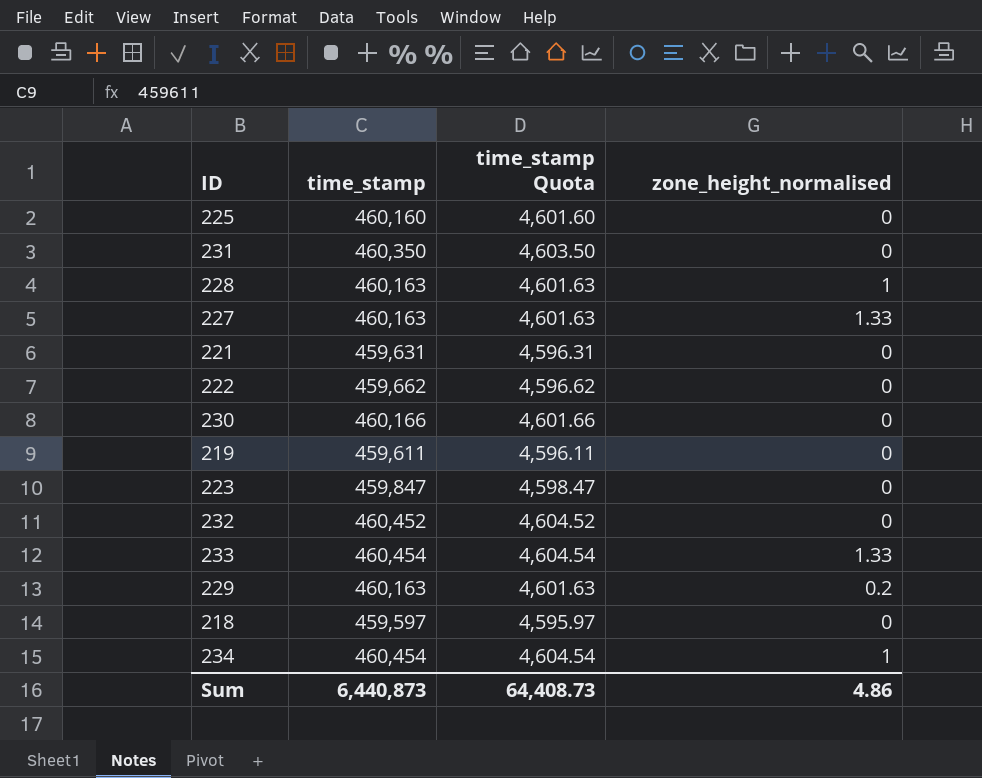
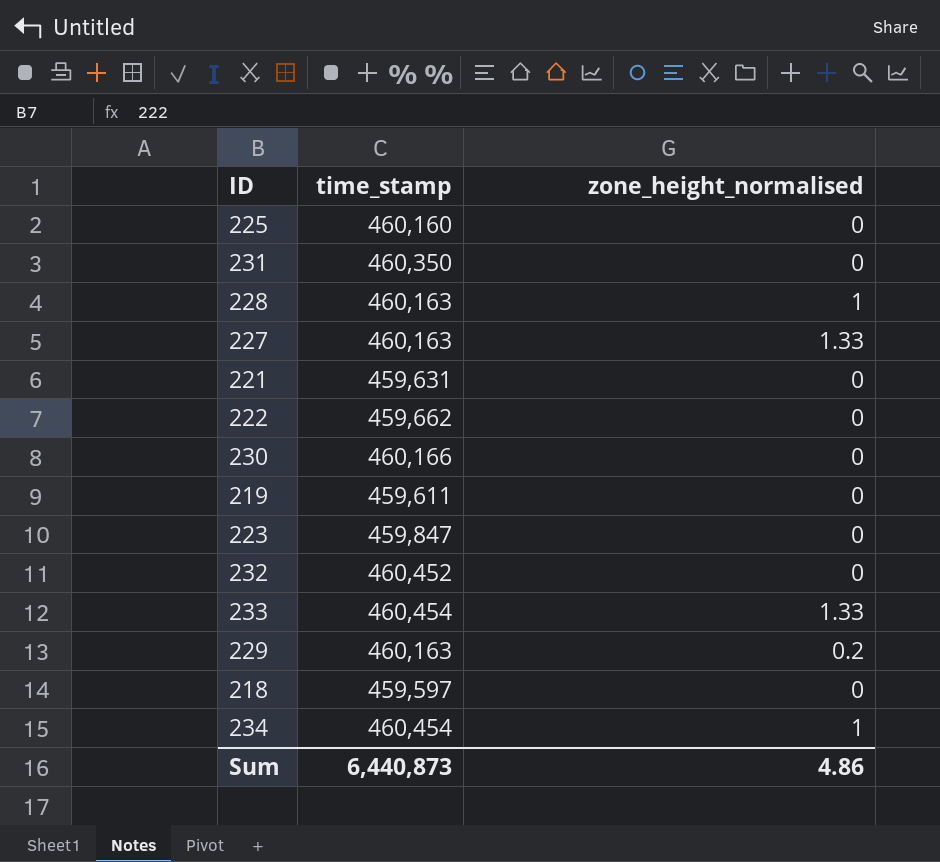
column time_stamp Quota | formula: [time_stamp] * 0.01 -> none

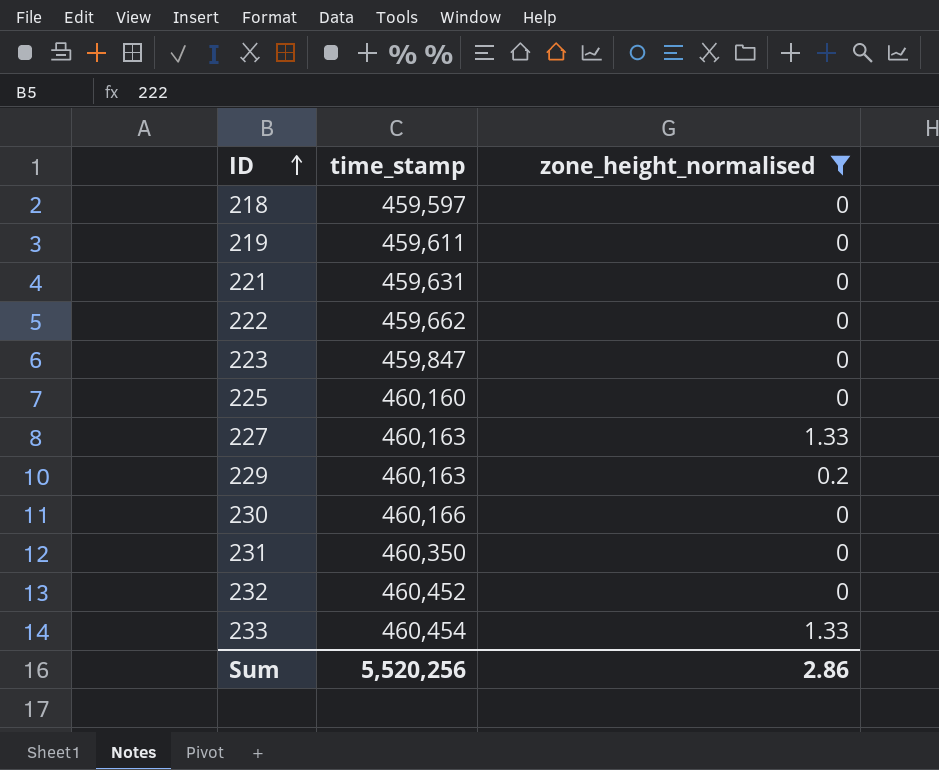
filter: none -> zone_height_normalised != 1
row order: none -> ID ascending
Sum | time_stamp: 6,440,873 -> 5,520,256
Sum | zone_height_normalised: 4.86 -> 2.86

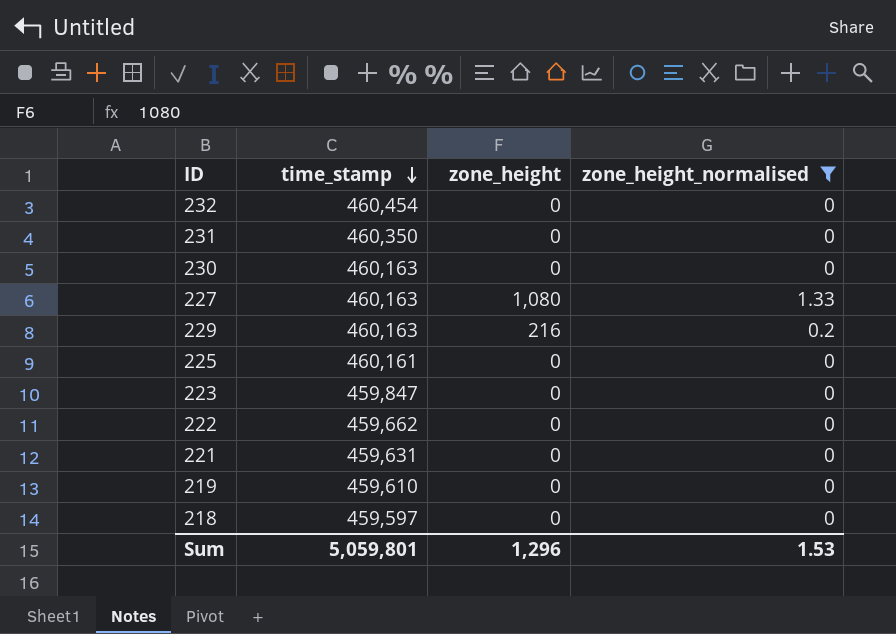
row order: ID ascending -> time_stamp descending
column zone_height | position: none -> 3
row 233: 460,454 | 1.33 -> none
232 | time_stamp: 460,452 -> 460,454
230 | time_stamp: 460,166 -> 460,163
225 | time_stamp: 460,160 -> 460,161
219 | time_stamp: 459,611 -> 459,610
Sum | time_stamp: 5,520,256 -> 5,059,801
Sum | zone_height_normalised: 2.86 -> 1.53

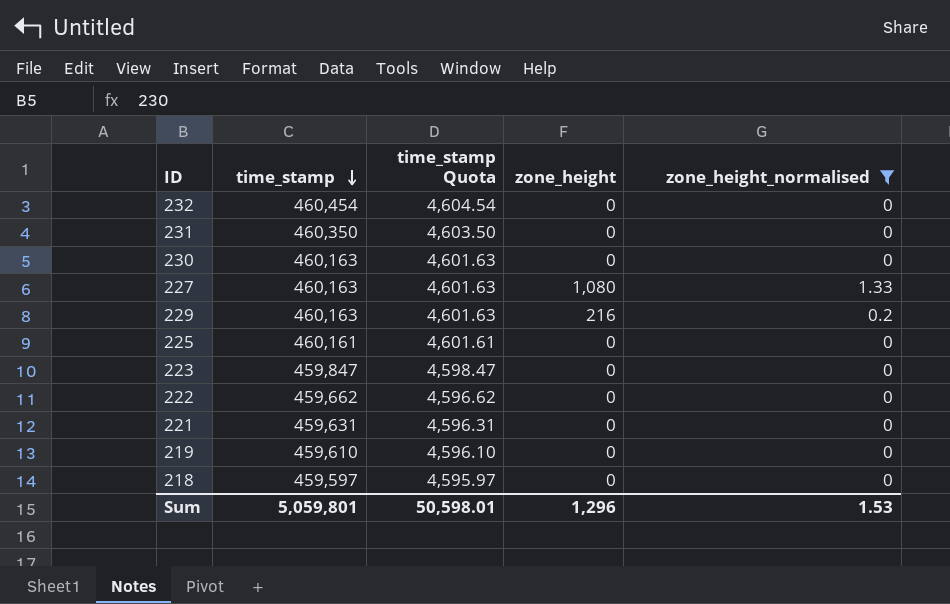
column time_stamp Quota | formula: none -> [time_stamp] * 0.01

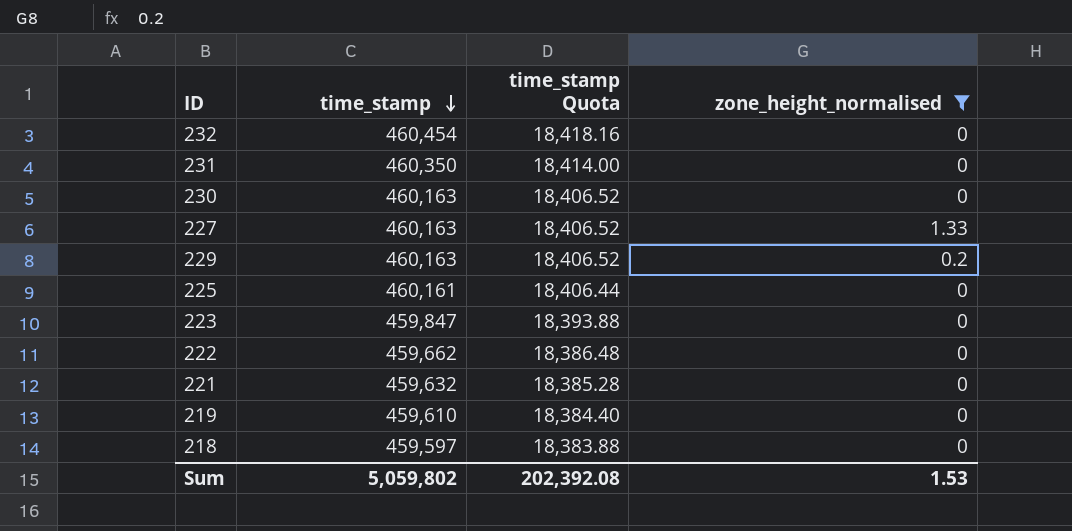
column zone_height | position: 4 -> none
column time_stamp Quota | formula: [time_stamp] * 0.01 -> [time_stamp] * 0.04
221 | time_stamp: 459,631 -> 459,632
Sum | time_stamp: 5,059,801 -> 5,059,802
Sum | time_stamp Quota: 50,598.01 -> 202,392.08

